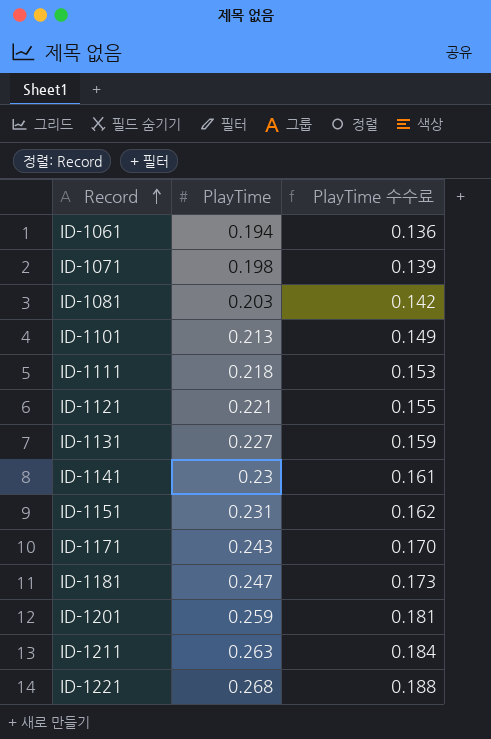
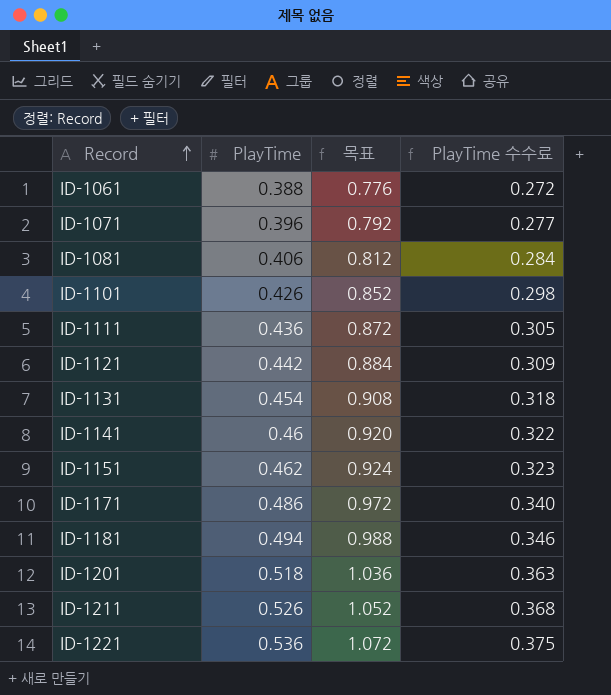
column 목표 | formula: none -> [PlayTime] * 2
ID-1061 | PlayTime: 0.194 -> 0.388
ID-1061 | PlayTime 수수료: 0.136 -> 0.272
ID-1071 | PlayTime: 0.198 -> 0.396
ID-1071 | PlayTime 수수료: 0.139 -> 0.277
ID-1081 | PlayTime: 0.203 -> 0.406
ID-1081 | PlayTime 수수료: 0.142 -> 0.284
ID-1101 | PlayTime: 0.213 -> 0.426
ID-1101 | PlayTime 수수료: 0.149 -> 0.298
ID-1111 | PlayTime: 0.218 -> 0.436
ID-1111 | PlayTime 수수료: 0.153 -> 0.305
ID-1121 | PlayTime: 0.221 -> 0.442
ID-1121 | PlayTime 수수료: 0.155 -> 0.309
ID-1131 | PlayTime: 0.227 -> 0.454
ID-1131 | PlayTime 수수료: 0.159 -> 0.318
ID-1141 | PlayTime: 0.23 -> 0.46
ID-1141 | PlayTime 수수료: 0.161 -> 0.322
ID-1151 | PlayTime: 0.231 -> 0.462
ID-1151 | PlayTime 수수료: 0.162 -> 0.323
ID-1171 | PlayTime: 0.243 -> 0.486
ID-1171 | PlayTime 수수료: 0.170 -> 0.340
ID-1181 | PlayTime: 0.247 -> 0.494
ID-1181 | PlayTime 수수료: 0.173 -> 0.346
ID-1201 | PlayTime: 0.259 -> 0.518
ID-1201 | PlayTime 수수료: 0.181 -> 0.363
ID-1211 | PlayTime: 0.263 -> 0.526
ID-1211 | PlayTime 수수료: 0.184 -> 0.368
ID-1221 | PlayTime: 0.268 -> 0.536
ID-1221 | PlayTime 수수료: 0.188 -> 0.375

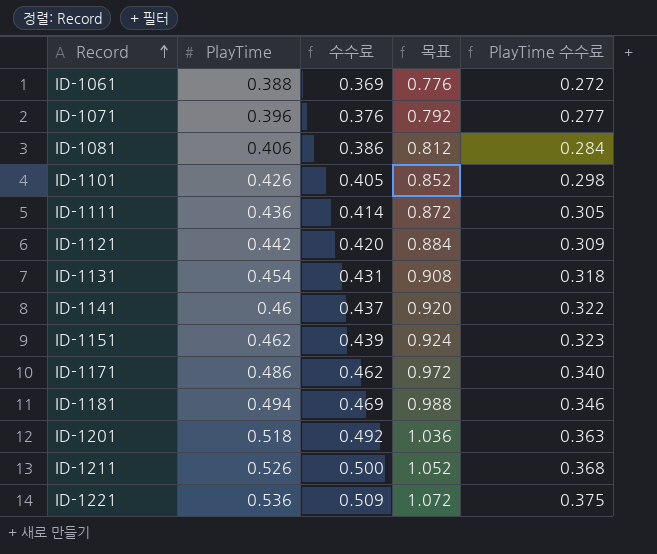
column 수수료 | formula: none -> [PlayTime] * 0.95

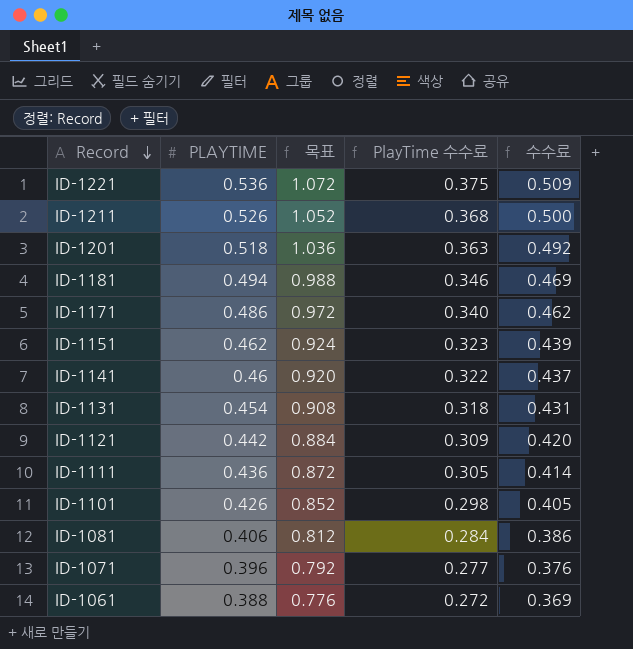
row order: Record ascending -> Record descending
column name: PlayTime -> PLAYTIME
column 수수료 | position: 3 -> 5

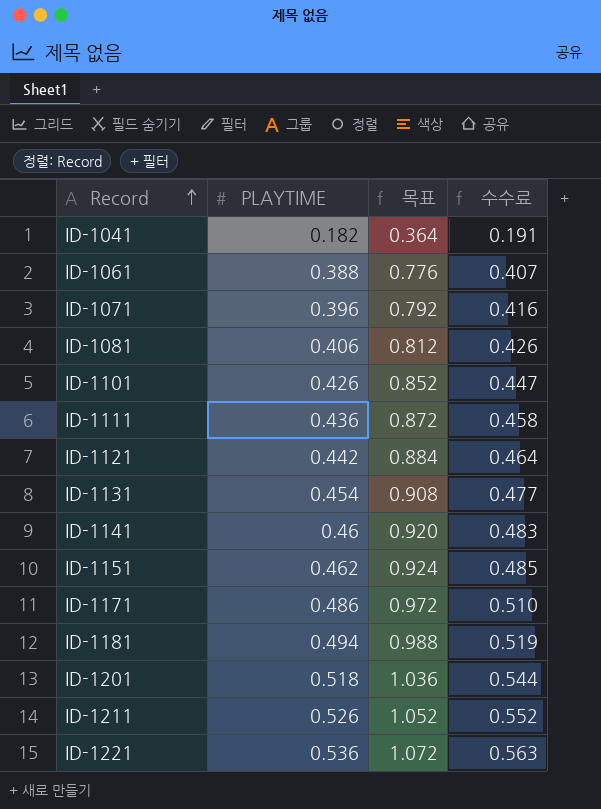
row order: Record descending -> Record ascending
column PlayTime 수수료 | formula: [PLAYTIME] * 0.7 -> none
column 수수료 | formula: [PLAYTIME] * 0.95 -> [PLAYTIME] * 1.05
row ID-1041: none -> 0.182 | 0.364 | 0.191

